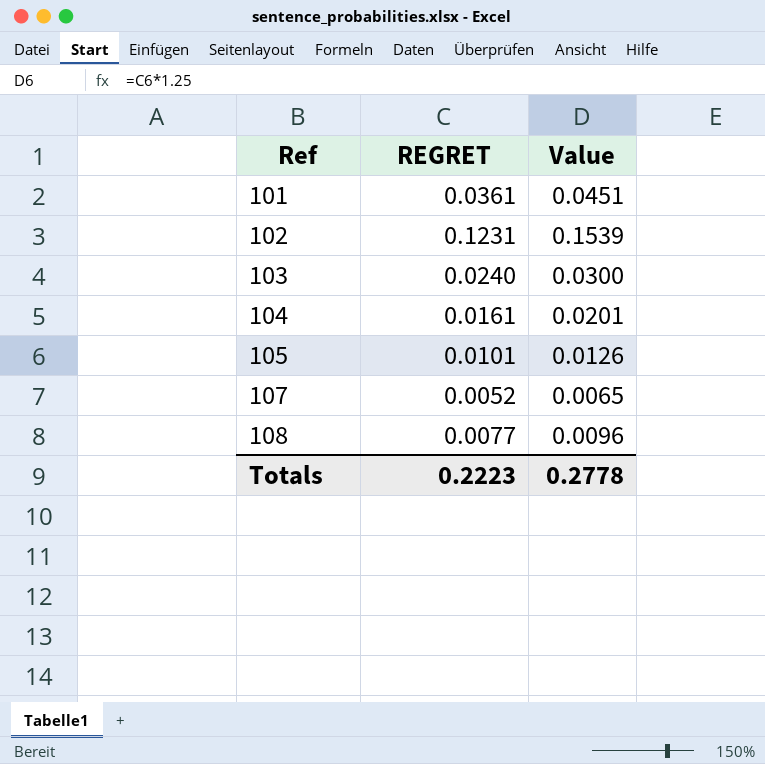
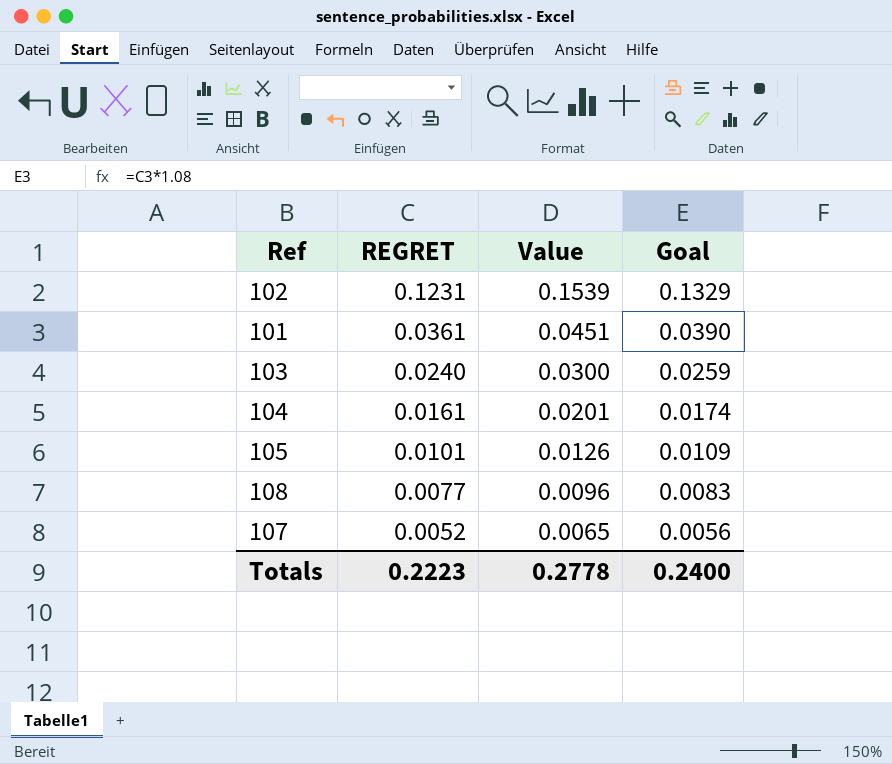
row order: Ref ascending -> REGRET descending
column Goal | formula: none -> [REGRET] * 1.08

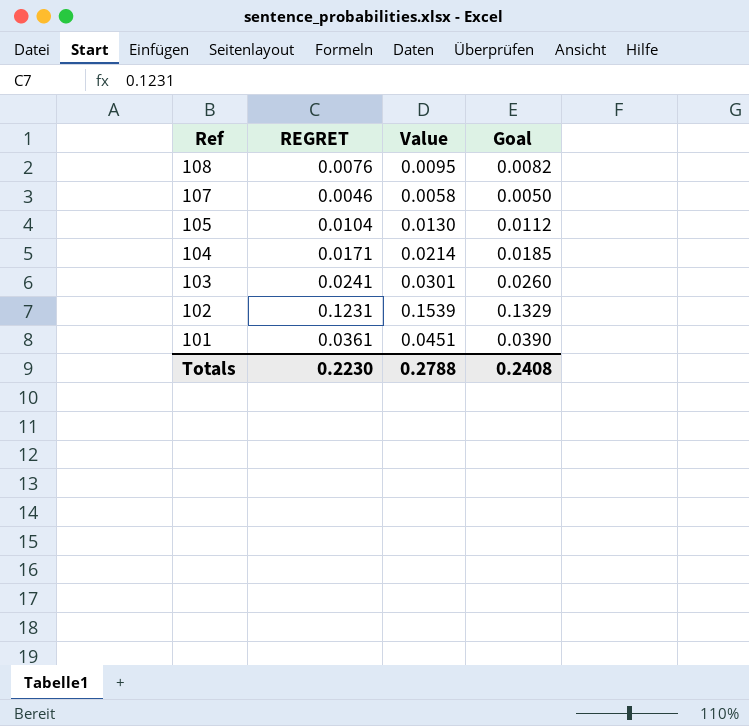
row order: REGRET descending -> Ref descending
108 | REGRET: 0.0077 -> 0.0076
108 | Value: 0.0096 -> 0.0095
108 | Goal: 0.0083 -> 0.0082
107 | REGRET: 0.0052 -> 0.0046
107 | Value: 0.0065 -> 0.0058
107 | Goal: 0.0056 -> 0.0050
105 | REGRET: 0.0101 -> 0.0104
105 | Value: 0.0126 -> 0.0130
105 | Goal: 0.0109 -> 0.0112
104 | REGRET: 0.0161 -> 0.0171
104 | Value: 0.0201 -> 0.0214
104 | Goal: 0.0174 -> 0.0185
103 | REGRET: 0.0240 -> 0.0241
103 | Value: 0.0300 -> 0.0301
103 | Goal: 0.0259 -> 0.0260
Totals | REGRET: 0.2223 -> 0.2230
Totals | Value: 0.2778 -> 0.2788
Totals | Goal: 0.2400 -> 0.2408

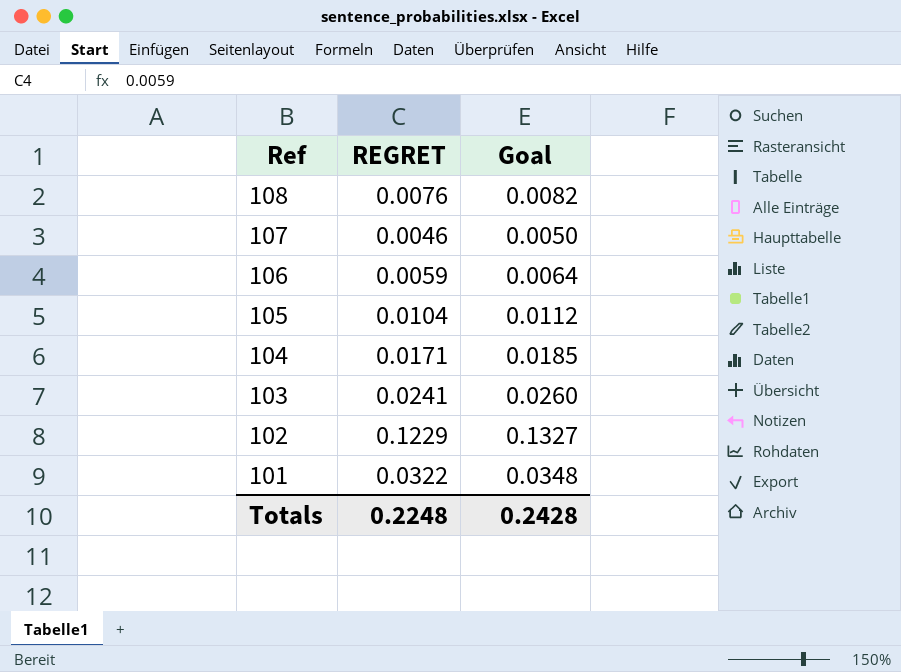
column Value | formula: [REGRET] * 1.25 -> none
row 106: none -> 0.0059 | 0.0064
102 | REGRET: 0.1231 -> 0.1229
102 | Goal: 0.1329 -> 0.1327
101 | REGRET: 0.0361 -> 0.0322
101 | Goal: 0.0390 -> 0.0348
Totals | REGRET: 0.2230 -> 0.2248
Totals | Goal: 0.2408 -> 0.2428

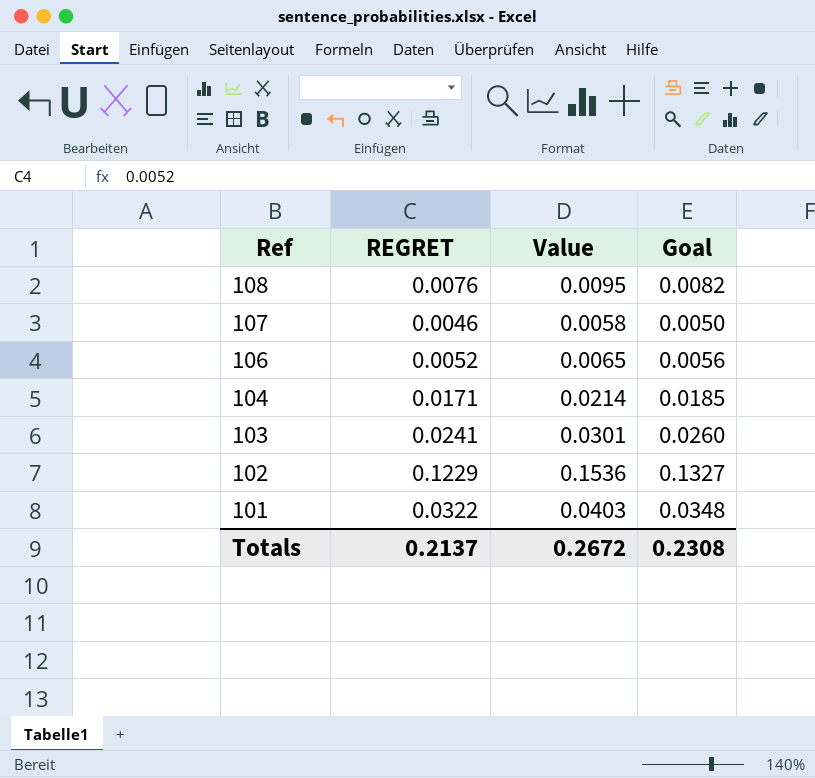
column Value | formula: none -> [REGRET] * 1.25
row 105: 0.0104 | 0.0112 -> none
106 | REGRET: 0.0059 -> 0.0052
106 | Goal: 0.0064 -> 0.0056
Totals | REGRET: 0.2248 -> 0.2137
Totals | Goal: 0.2428 -> 0.2308

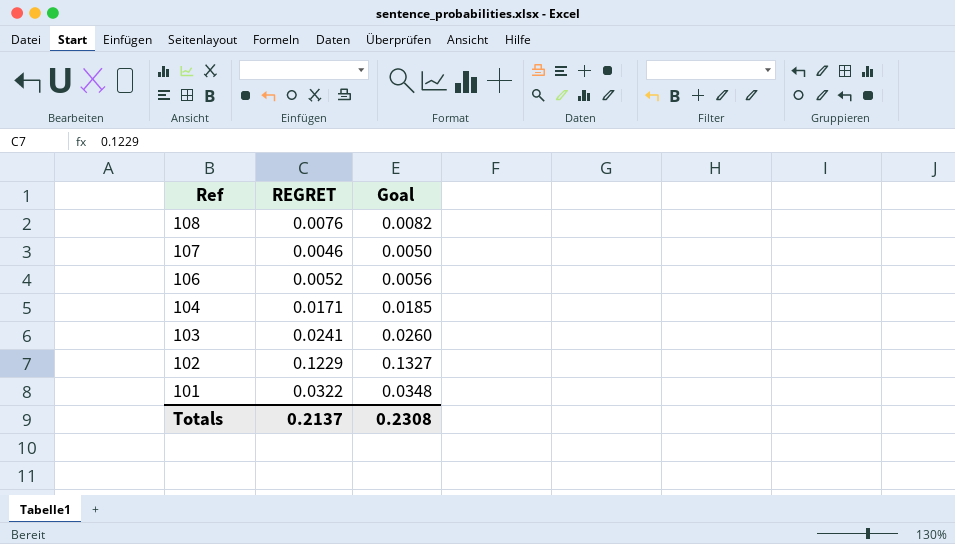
column Value | formula: [REGRET] * 1.25 -> none

